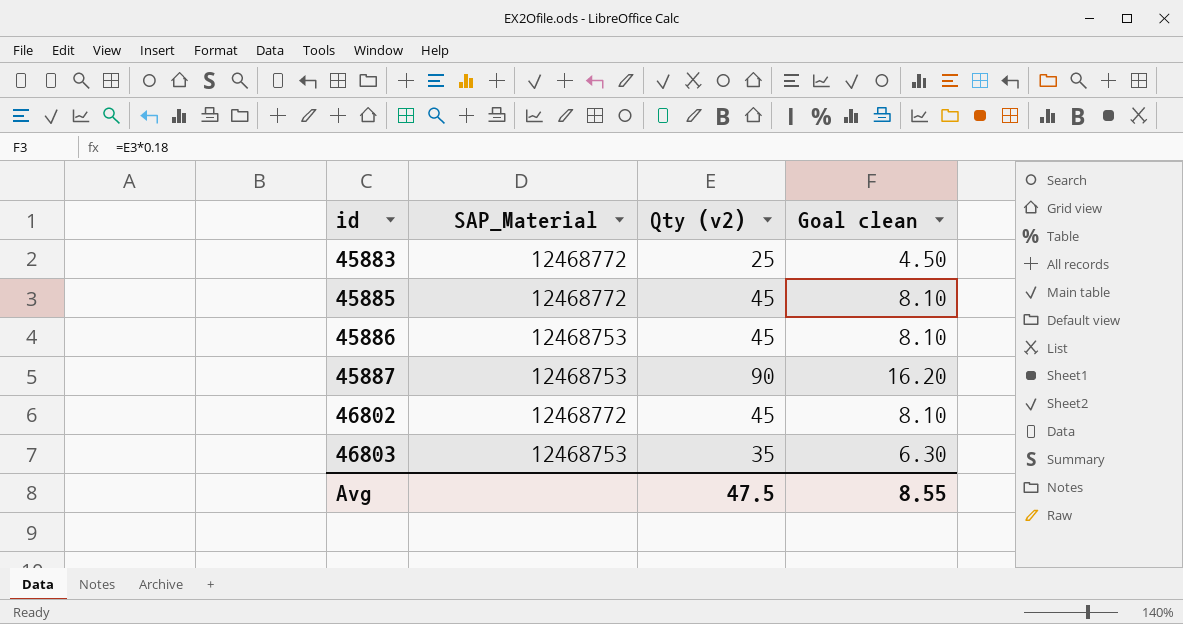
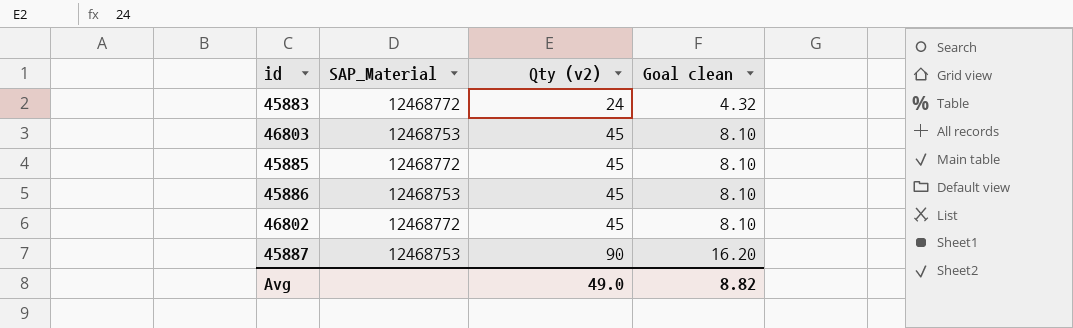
row order: id ascending -> Qty (v2) ascending
45883 | Qty (v2): 25 -> 24
45883 | Goal clean: 4.50 -> 4.32
46803 | Qty (v2): 35 -> 45
46803 | Goal clean: 6.30 -> 8.10
Avg | Qty (v2): 47.5 -> 49.0
Avg | Goal clean: 8.55 -> 8.82

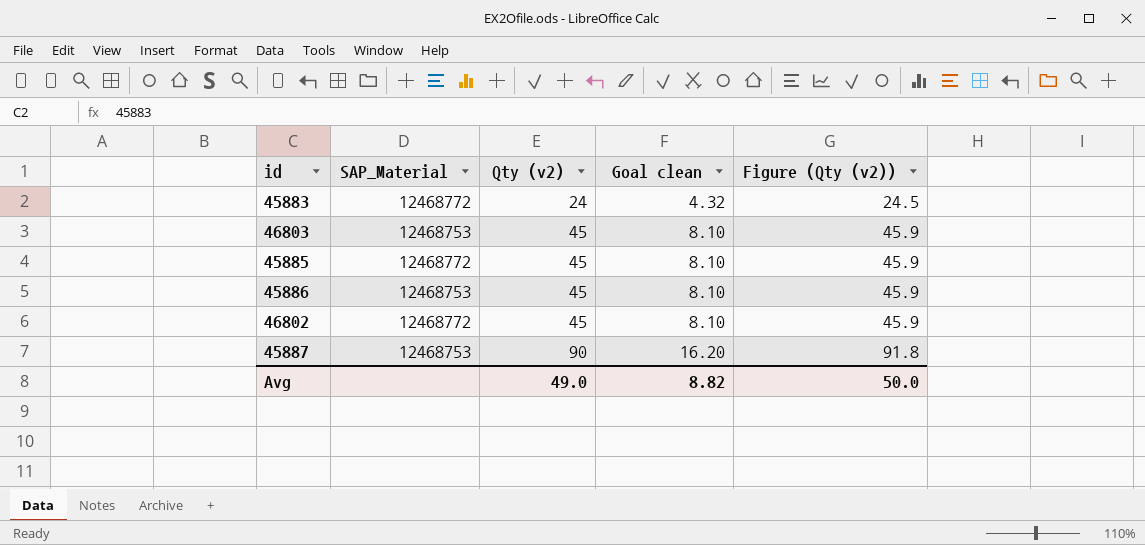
column Figure (Qty (v2)) | formula: none -> [Qty (v2)] * 1.02

